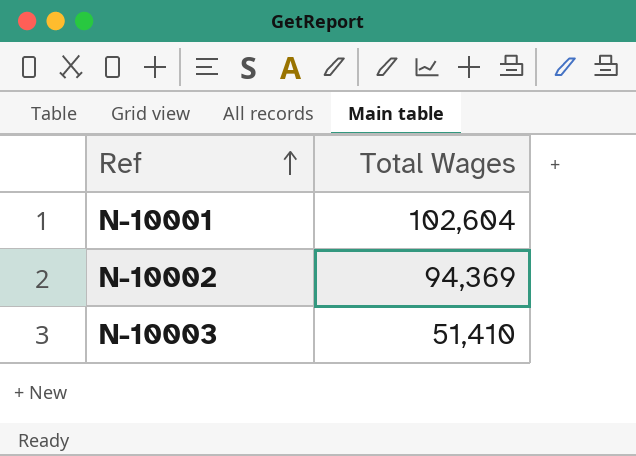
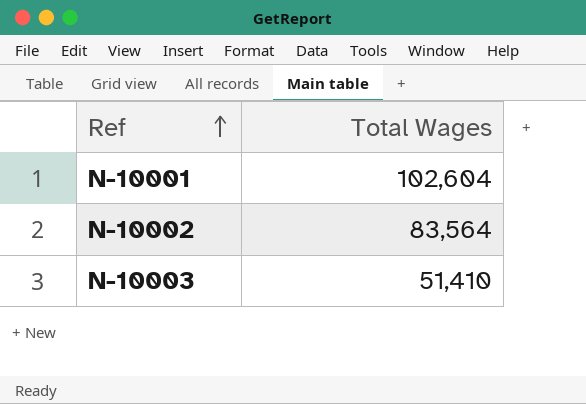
N-10002 | Total Wages: 94,369 -> 83,564

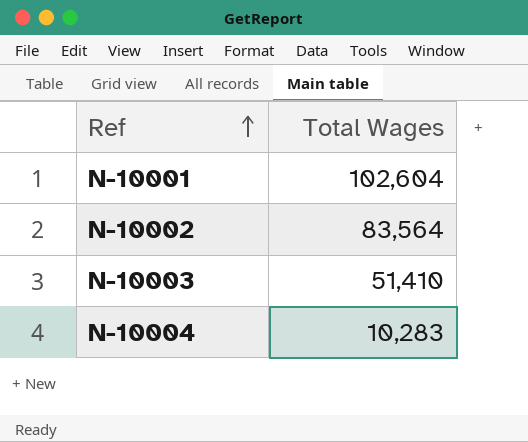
row N-10004: none -> 10,283

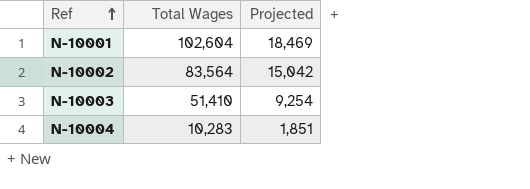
column Projected | formula: none -> [Total Wages] * 0.18

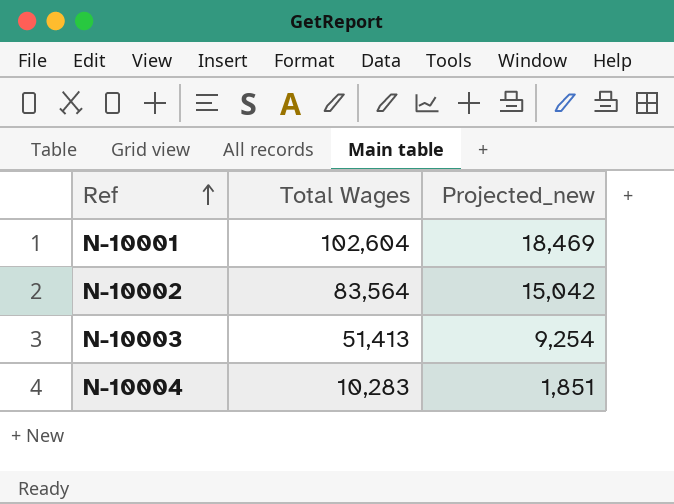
column name: Projected -> Projected_new
N-10003 | Total Wages: 51,410 -> 51,413

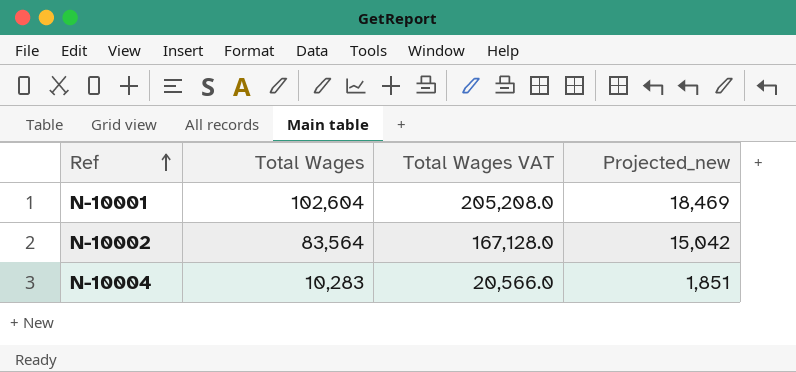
column Total Wages VAT | formula: none -> [Total Wages] * 2
row N-10003: 51,413 | 9,254 -> none

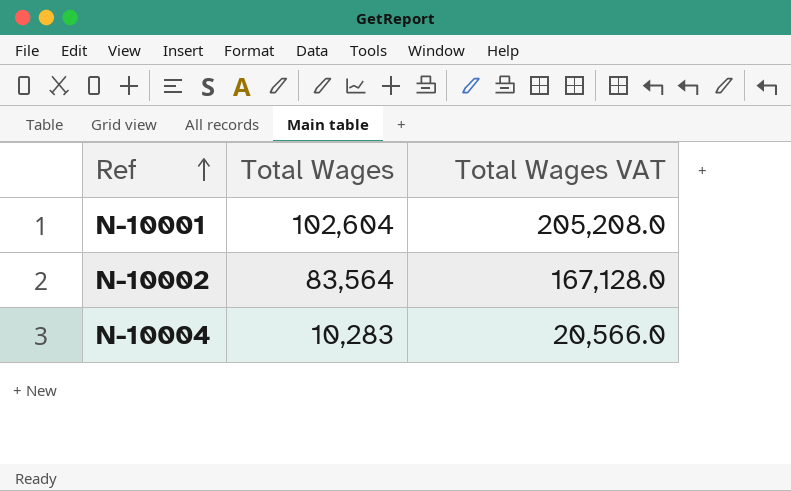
column Projected_new | formula: [Total Wages] * 0.18 -> none

